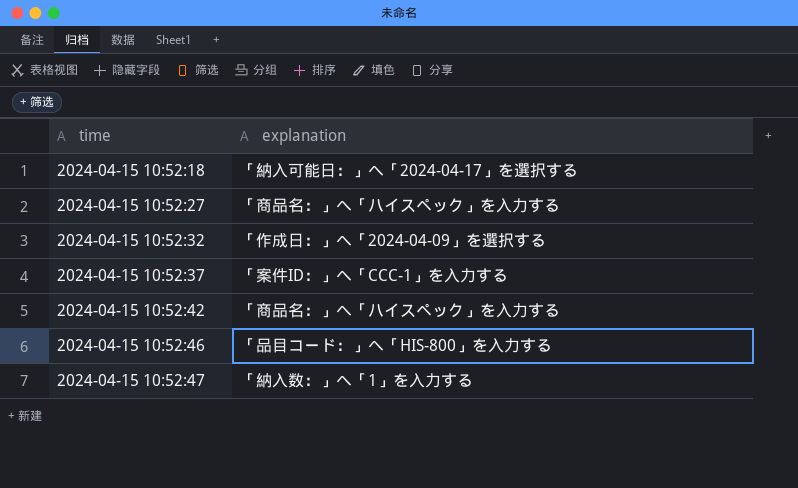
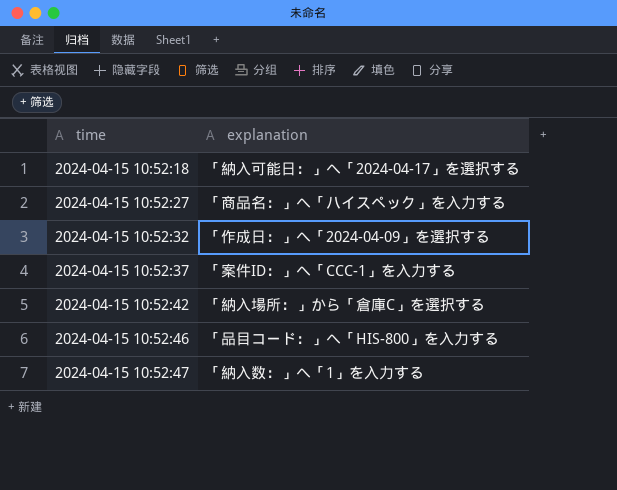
2024-04-15 10:52:42 | explanation: 「商品名：」へ「ハイスペック」を入力する -> 「納入場所：」から「倉庫C」を選択する

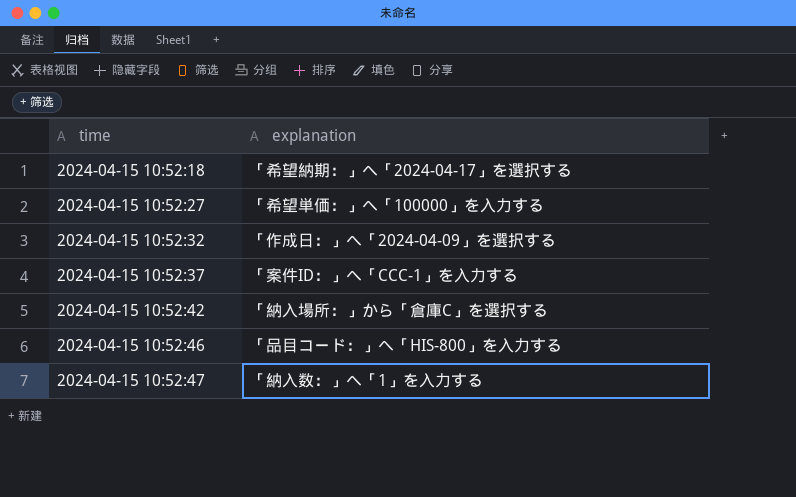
2024-04-15 10:52:18 | explanation: 「納入可能日：」へ「2024-04-17」を選択する -> 「希望納期：」へ「2024-04-17」を選択する
2024-04-15 10:52:27 | explanation: 「商品名：」へ「ハイスペック」を入力する -> 「希望単価：」へ「100000」を入力する

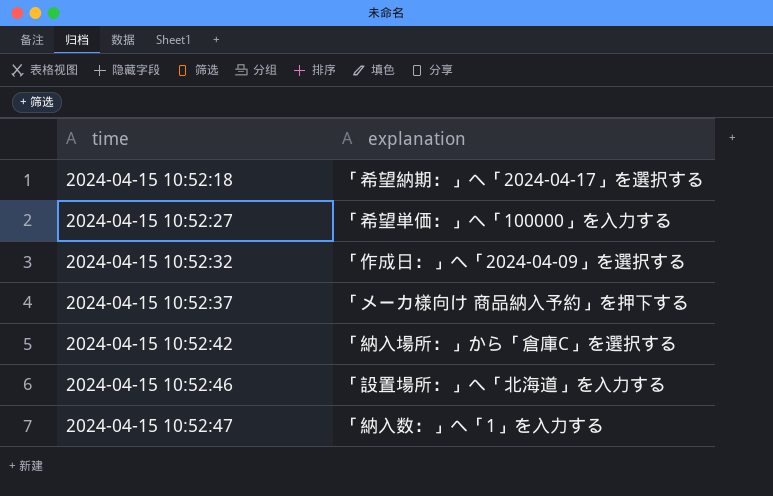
2024-04-15 10:52:37 | explanation: 「案件ID：」へ「CCC-1」を入力する -> 「メーカ様向け 商品納入予約」を押下する
2024-04-15 10:52:46 | explanation: 「品目コード：」へ「HIS-800」を入力する -> 「設置場所：」へ「北海道」を入力する

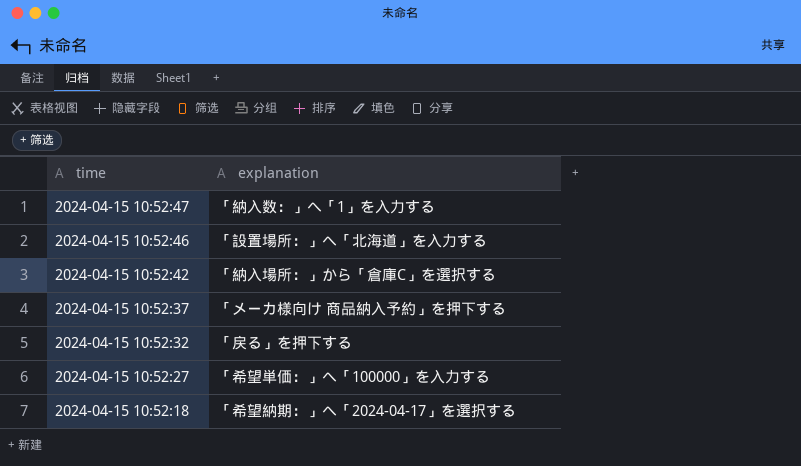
row order: time ascending -> time descending
2024-04-15 10:52:32 | explanation: 「作成日：」へ「2024-04-09」を選択する -> 「戻る」を押下する

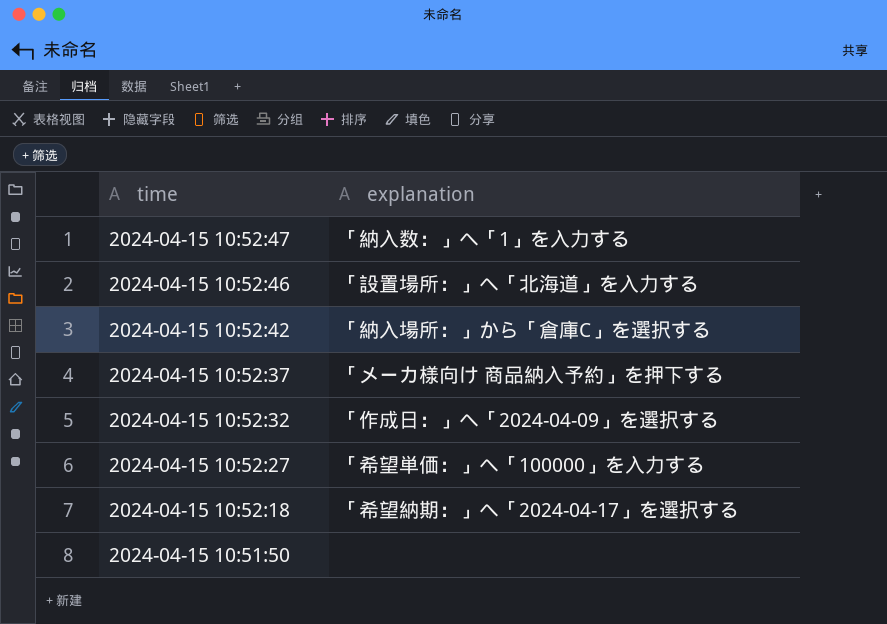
2024-04-15 10:52:32 | explanation: 「戻る」を押下する -> 「作成日：」へ「2024-04-09」を選択する
row 2024-04-15 10:51:50: none -> none

